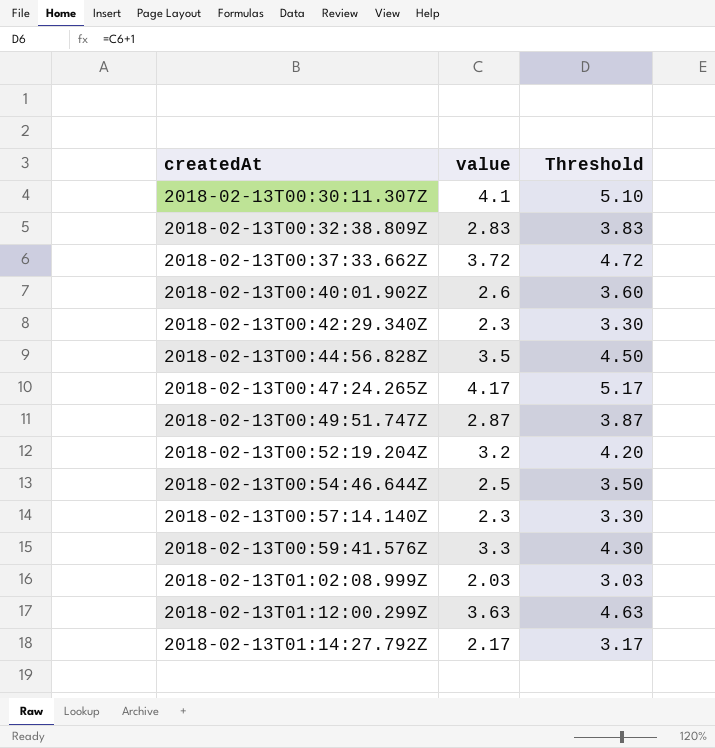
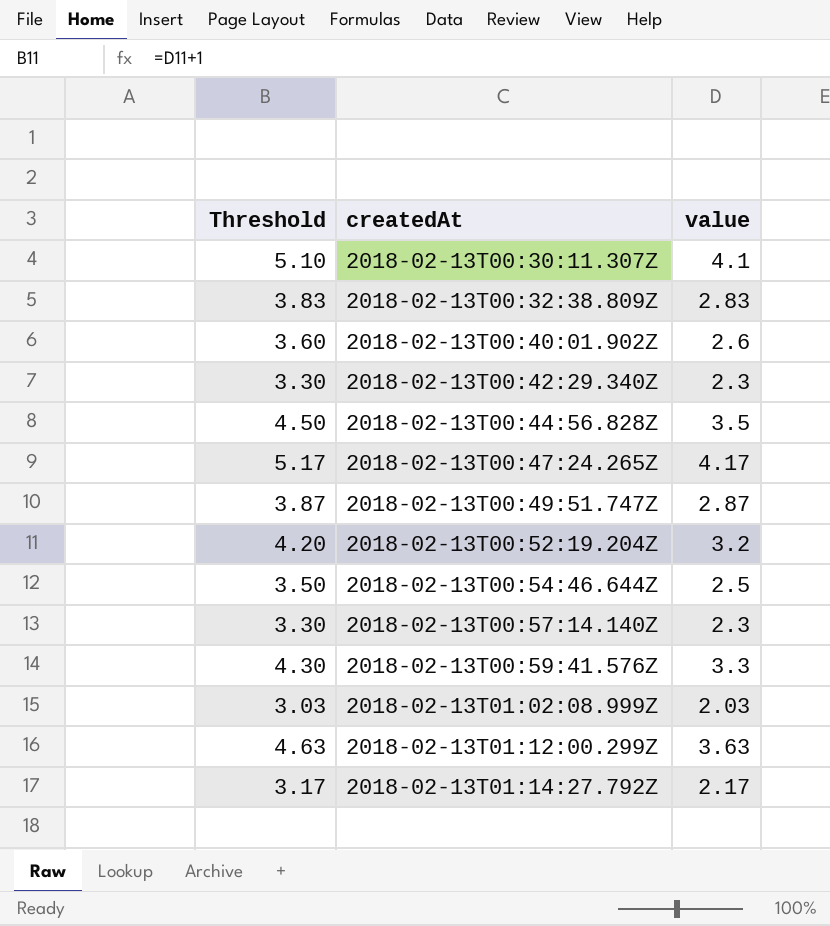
column Threshold | position: 3 -> 1
row 2018-02-13T00:37:33.662Z: 3.72 | 4.72 -> none

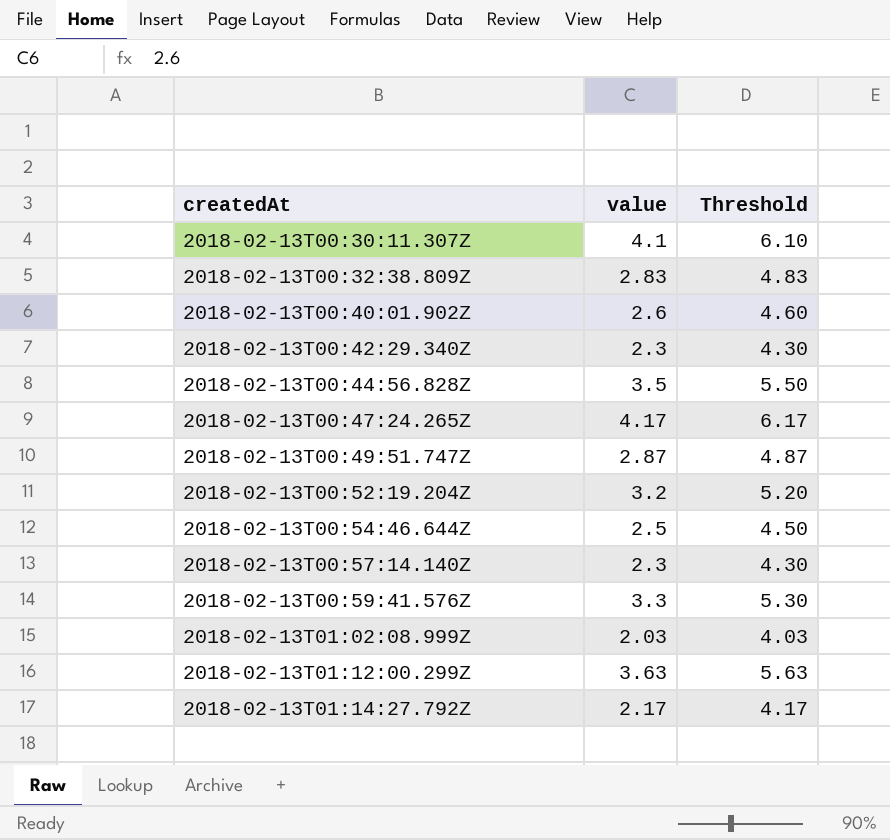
column Threshold | formula: [value] + 1 -> [value] + 2
column Threshold | position: 1 -> 3

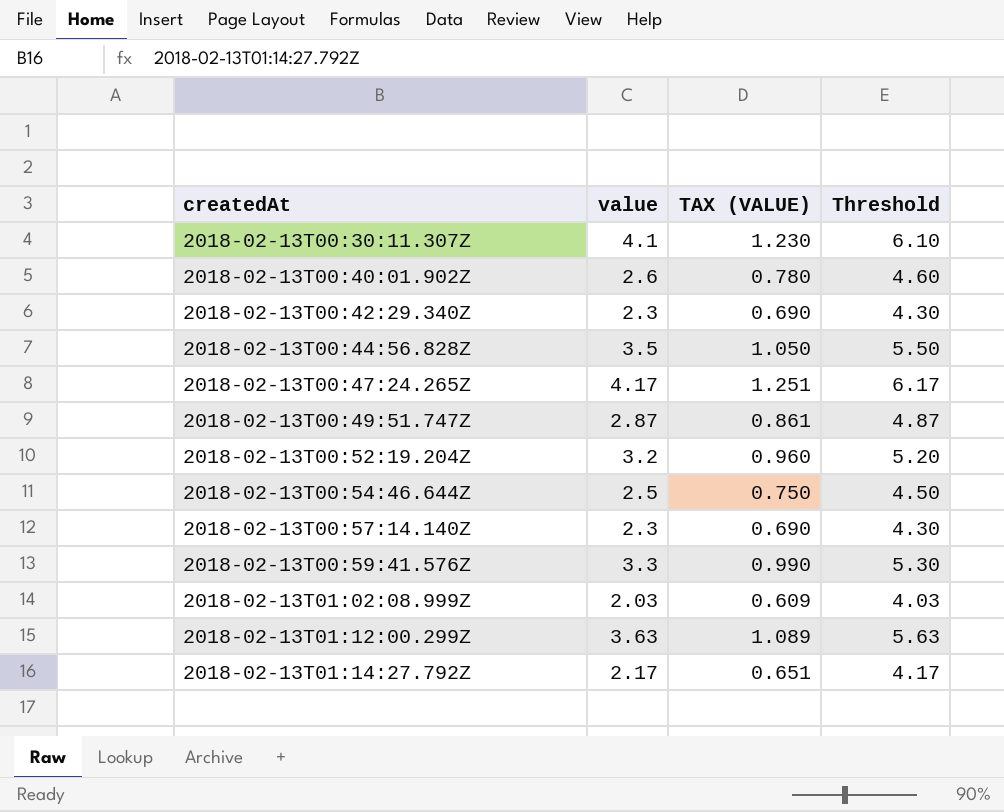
column TAX (VALUE) | formula: none -> [value] * 0.3
row 2018-02-13T00:32:38.809Z: 2.83 | 4.83 -> none

